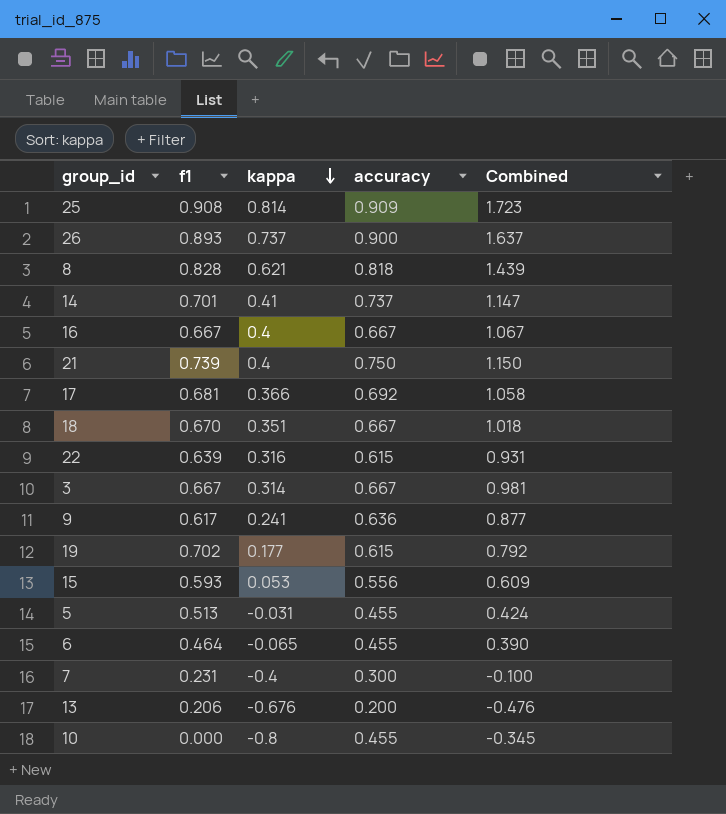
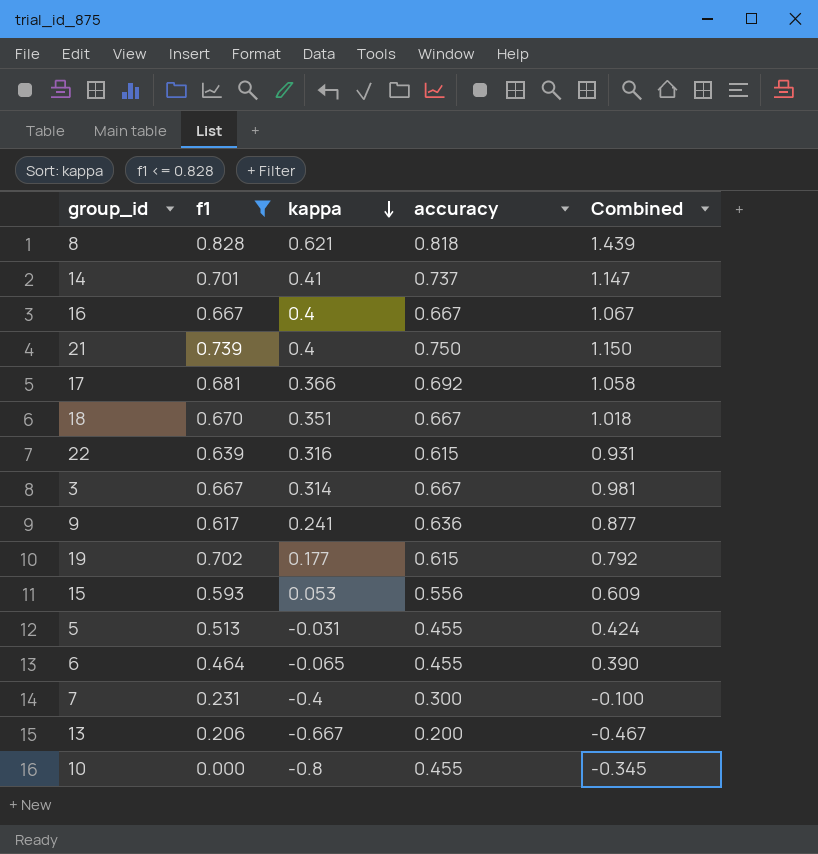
filter: none -> f1 <= 0.828
13 | kappa: -0.676 -> -0.667
13 | Combined: -0.476 -> -0.467

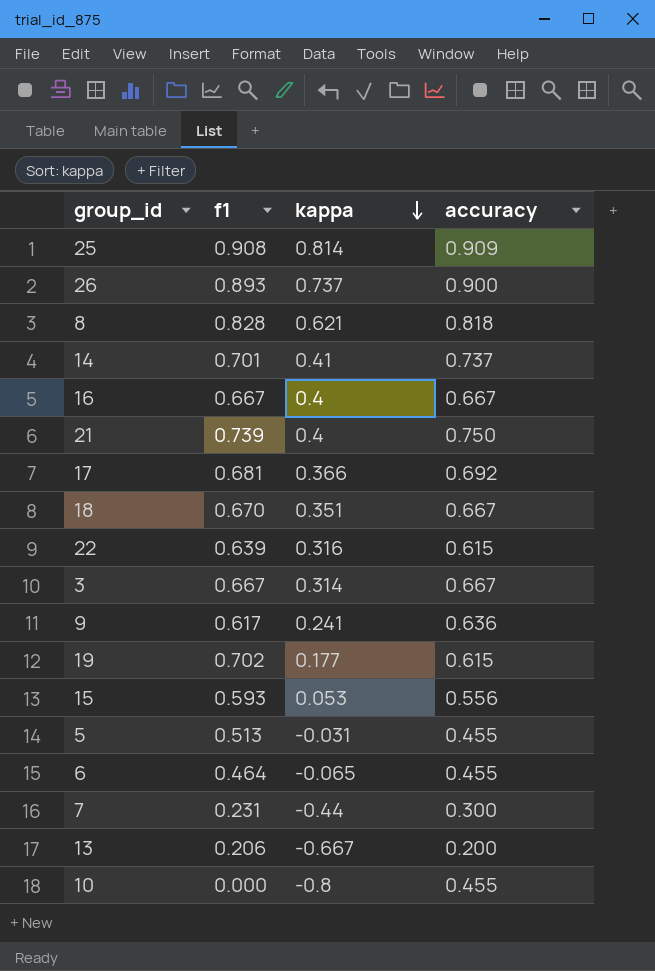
filter: f1 <= 0.828 -> none
column Combined | formula: [kappa] + [accuracy] -> none
7 | kappa: -0.4 -> -0.44

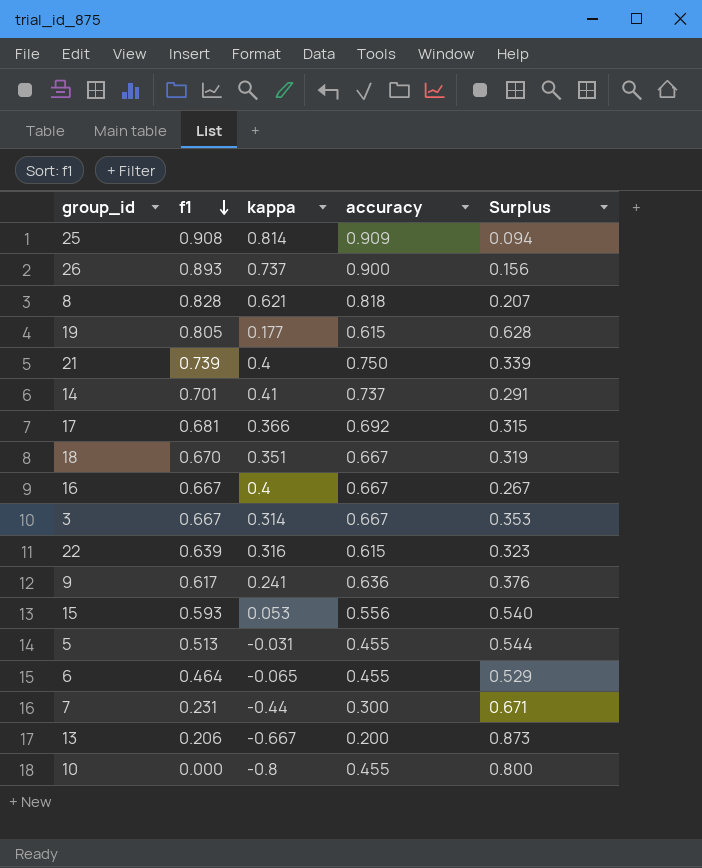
row order: kappa descending -> f1 descending
column Surplus | formula: none -> [f1] - [kappa]
19 | f1: 0.702 -> 0.805

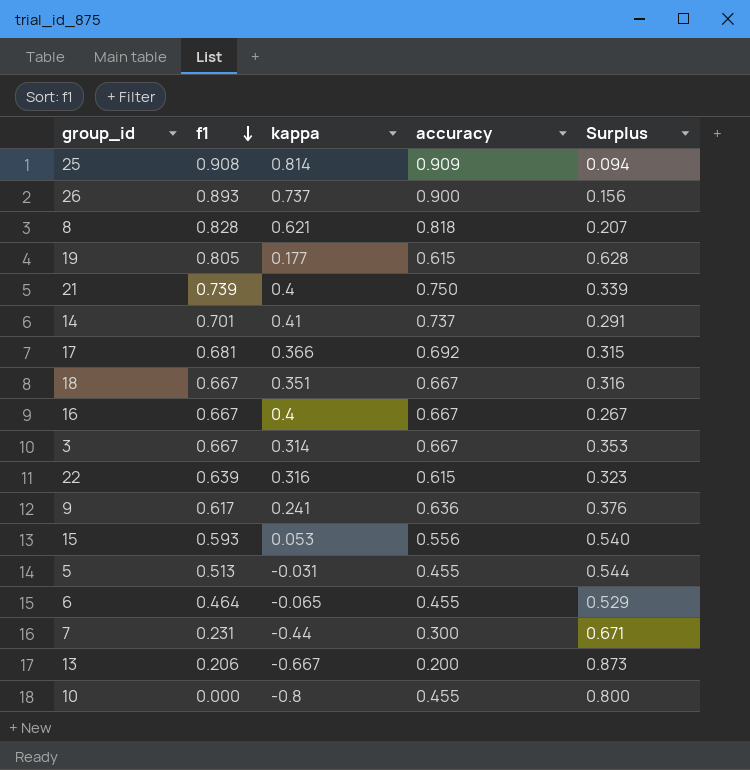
18 | f1: 0.670 -> 0.667
18 | Surplus: 0.319 -> 0.316

